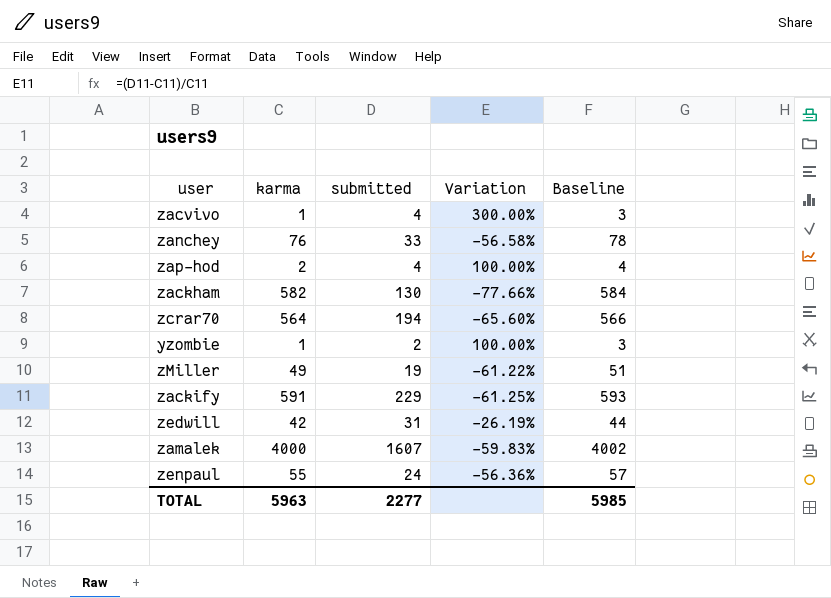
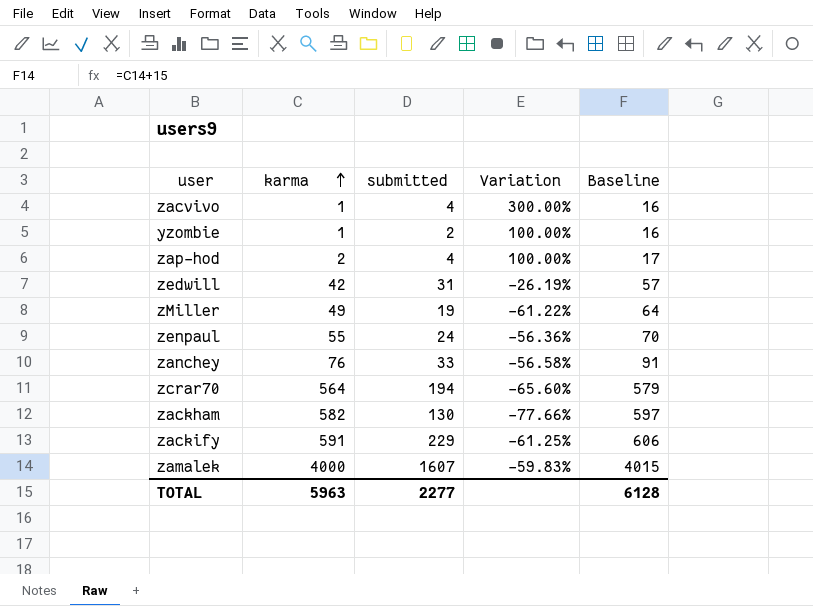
row order: none -> karma ascending
column Baseline | formula: [karma] + 2 -> [karma] + 15
TOTAL | Baseline: 5985 -> 6128

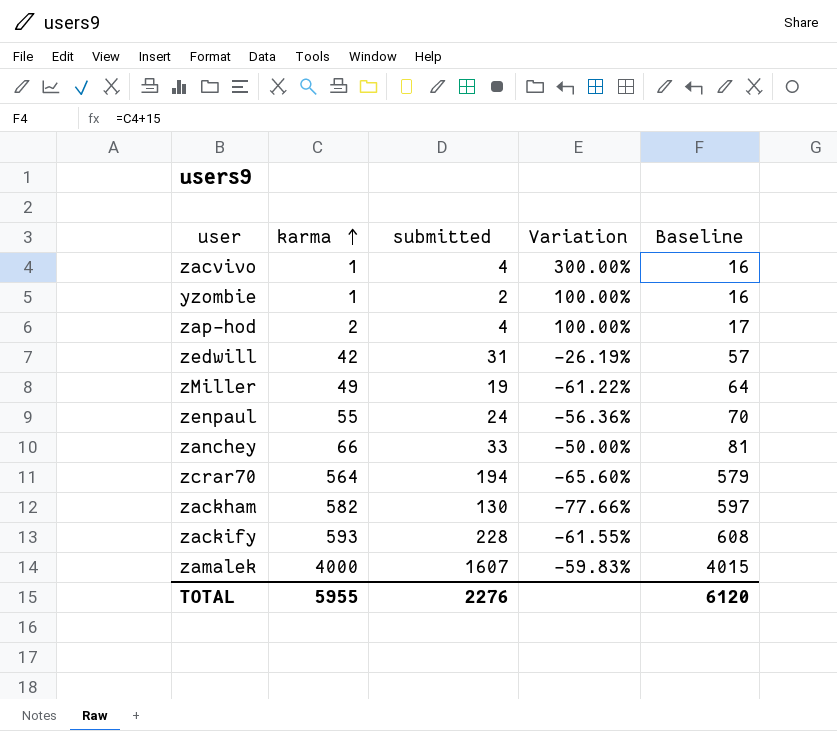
zanchey | karma: 76 -> 66
zanchey | Variation: -56.58% -> -50.00%
zanchey | Baseline: 91 -> 81
zackify | karma: 591 -> 593
zackify | submitted: 229 -> 228
zackify | Variation: -61.25% -> -61.55%
zackify | Baseline: 606 -> 608
TOTAL | karma: 5963 -> 5955
TOTAL | submitted: 2277 -> 2276
TOTAL | Baseline: 6128 -> 6120

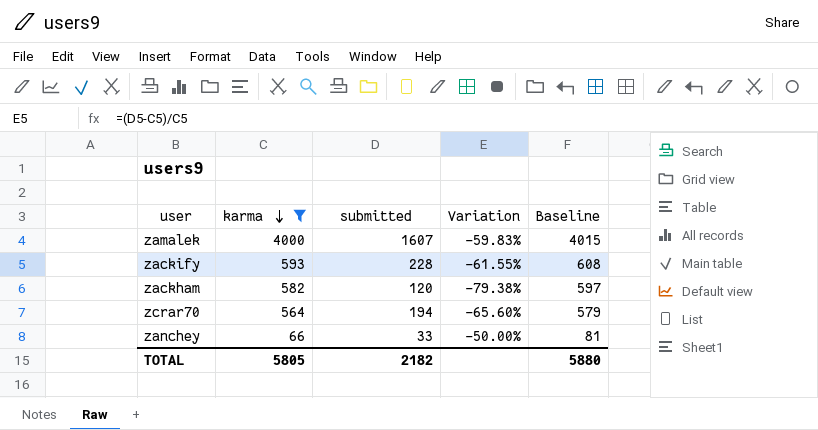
filter: none -> karma >= 66
row order: karma ascending -> karma descending
zackham | submitted: 130 -> 120
zackham | Variation: -77.66% -> -79.38%
TOTAL | karma: 5955 -> 5805
TOTAL | submitted: 2276 -> 2182
TOTAL | Baseline: 6120 -> 5880

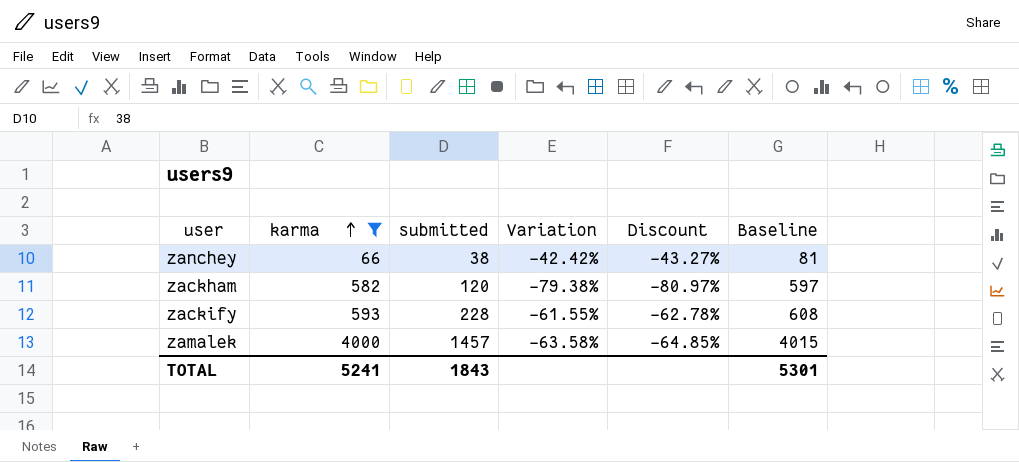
row order: karma descending -> karma ascending
column Discount | formula: none -> [Variation] * 1.02
row zcrar70: 564 | 194 | -65.60% | 579 -> none
zanchey | submitted: 33 -> 38
zanchey | Variation: -50.00% -> -42.42%
zamalek | submitted: 1607 -> 1457
zamalek | Variation: -59.83% -> -63.58%
TOTAL | karma: 5805 -> 5241
TOTAL | submitted: 2182 -> 1843
TOTAL | Baseline: 5880 -> 5301

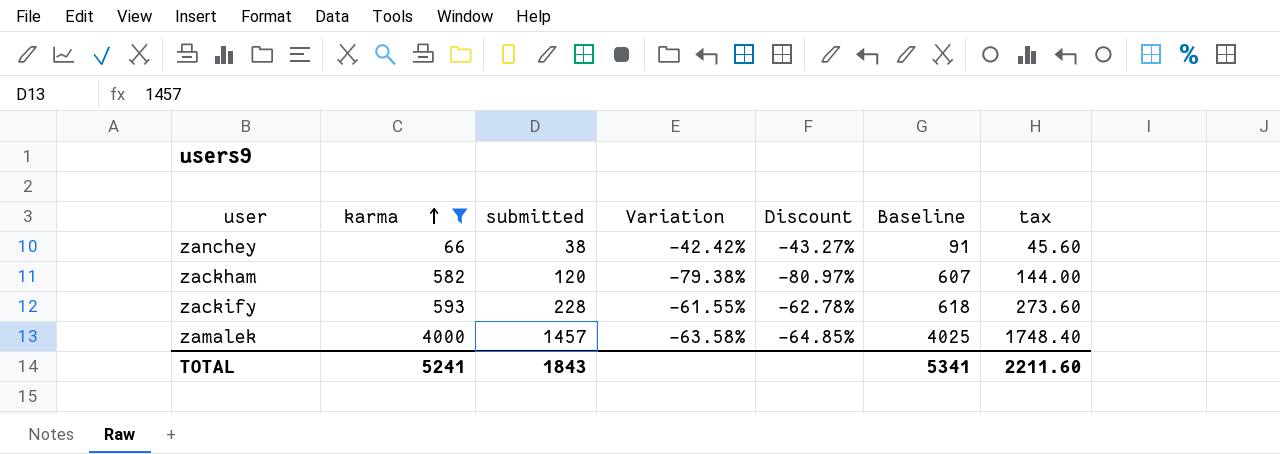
column Baseline | formula: [karma] + 15 -> [karma] + 25
column tax | formula: none -> [submitted] * 1.2
TOTAL | Baseline: 5301 -> 5341

